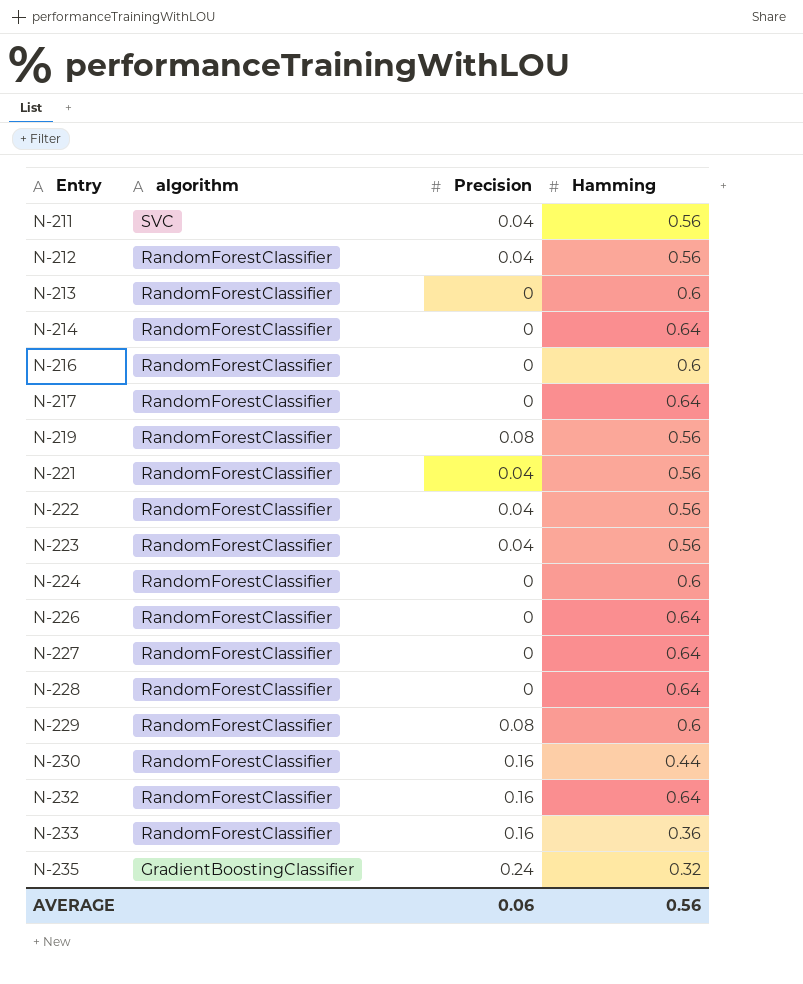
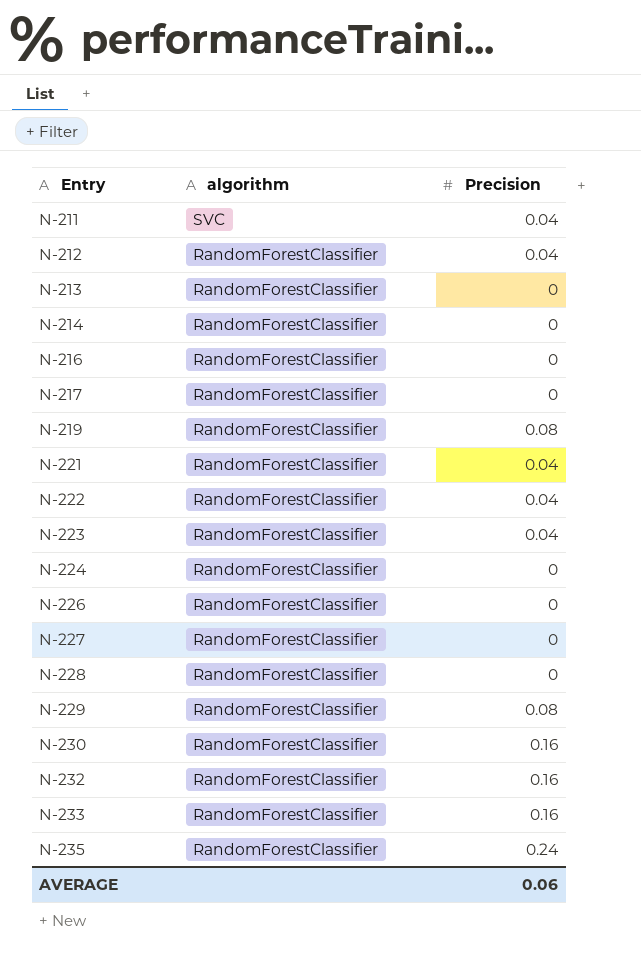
column Hamming | position: 4 -> none
N-235 | algorithm: GradientBoostingClassifier -> RandomForestClassifier

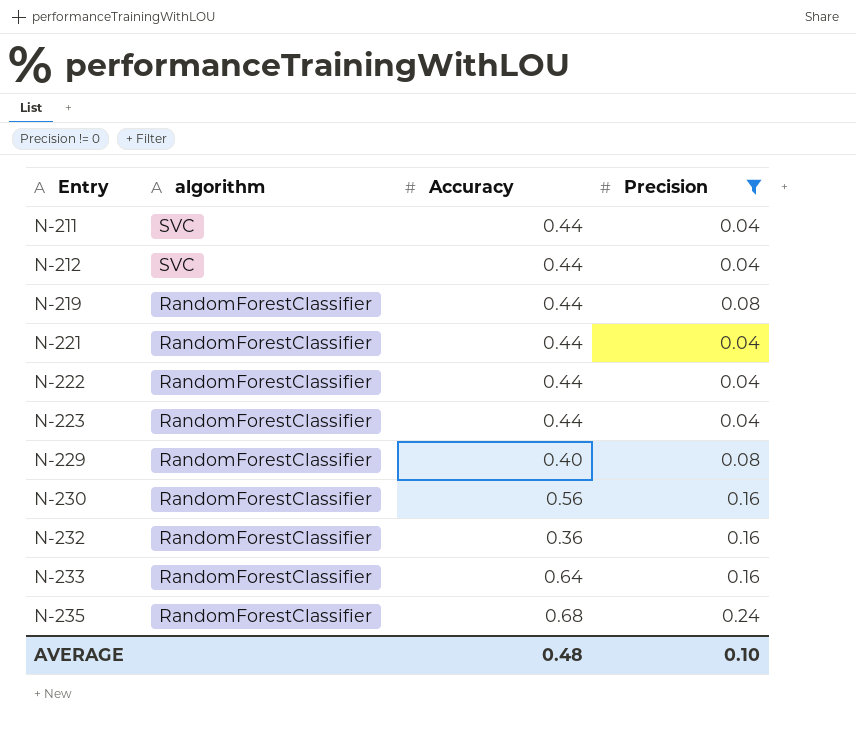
filter: none -> Precision != 0
column Accuracy | position: none -> 3
N-212 | algorithm: RandomForestClassifier -> SVC
AVERAGE | Precision: 0.06 -> 0.10

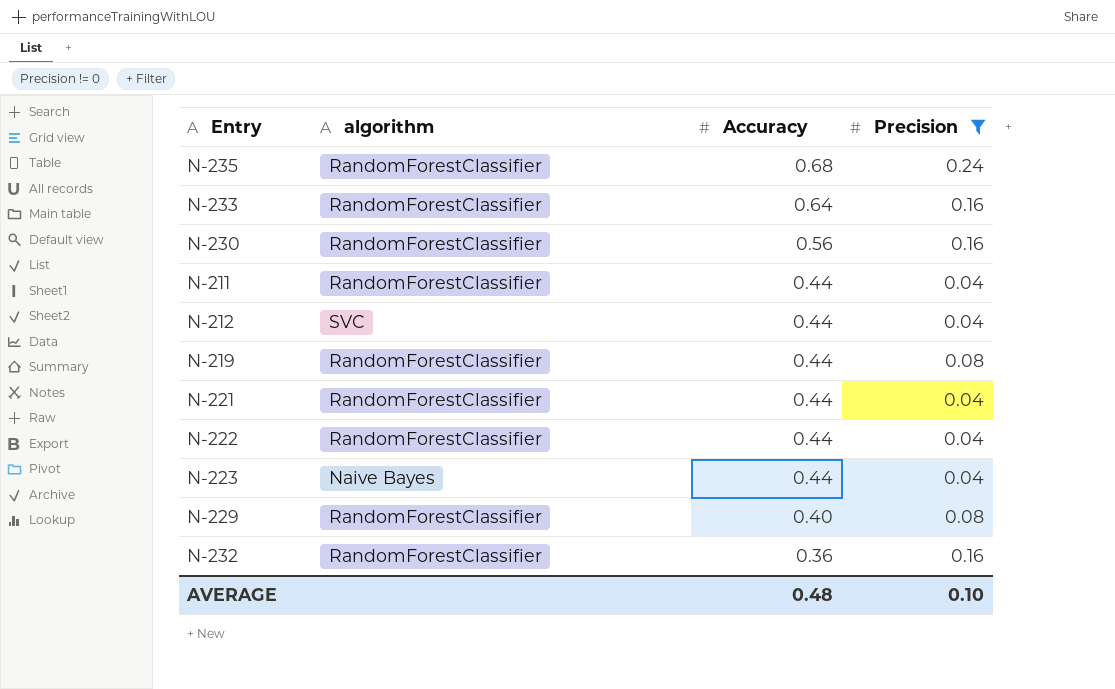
row order: Entry ascending -> Accuracy descending
N-211 | algorithm: SVC -> RandomForestClassifier
N-223 | algorithm: RandomForestClassifier -> Naive Bayes

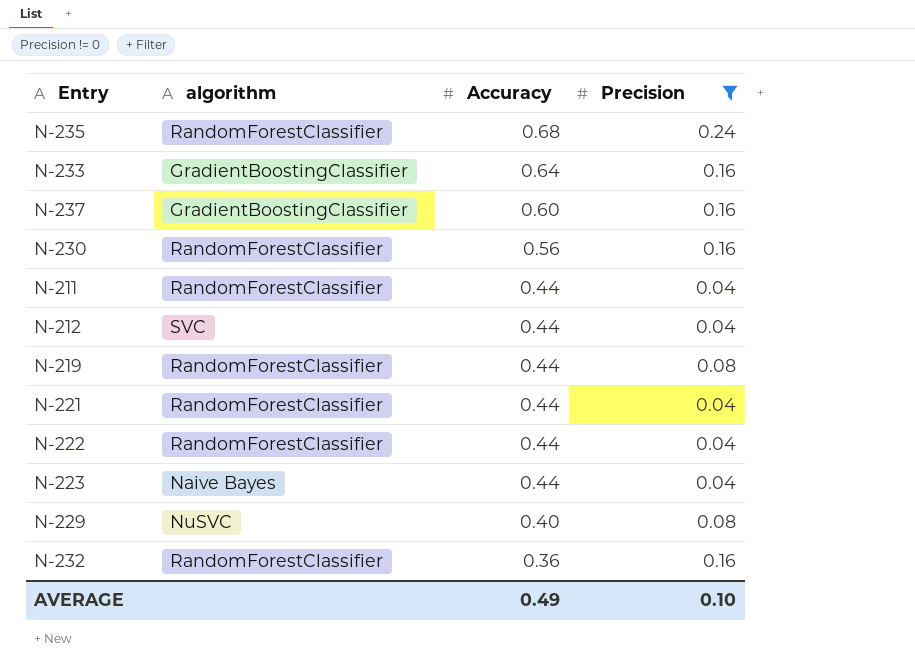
N-233 | algorithm: RandomForestClassifier -> GradientBoostingClassifier
row N-237: none -> GradientBoostingClassifier | 0.60 | 0.16
N-229 | algorithm: RandomForestClassifier -> NuSVC
AVERAGE | Accuracy: 0.48 -> 0.49

